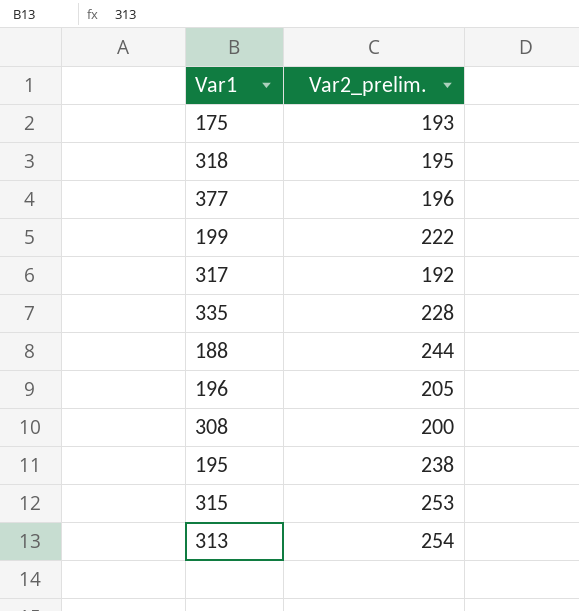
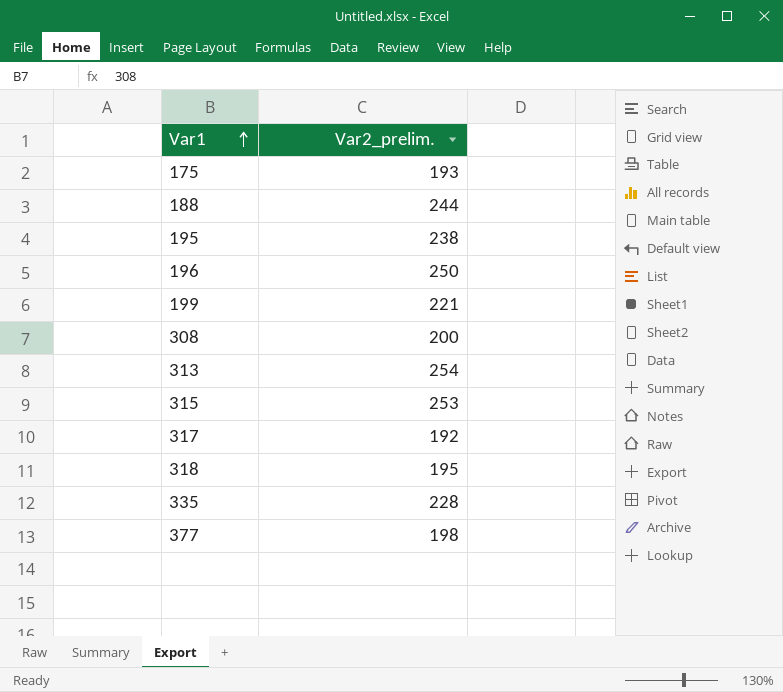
row order: none -> Var1 ascending
196 | Var2_prelim.: 205 -> 250
199 | Var2_prelim.: 222 -> 221
377 | Var2_prelim.: 196 -> 198

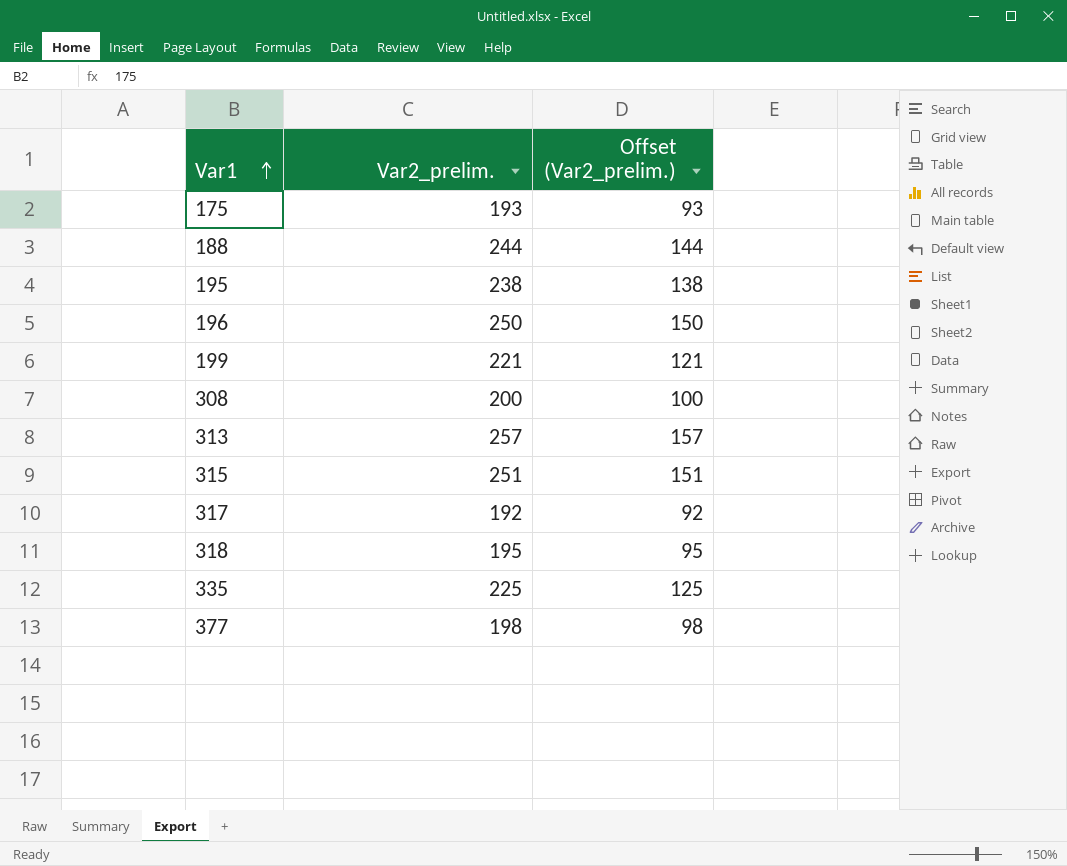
column Offset (Var2_prelim.) | formula: none -> [Var2_prelim.] - 100
313 | Var2_prelim.: 254 -> 257
315 | Var2_prelim.: 253 -> 251
335 | Var2_prelim.: 228 -> 225

